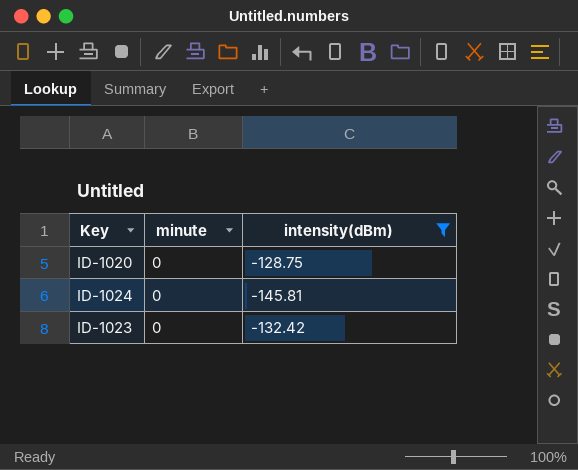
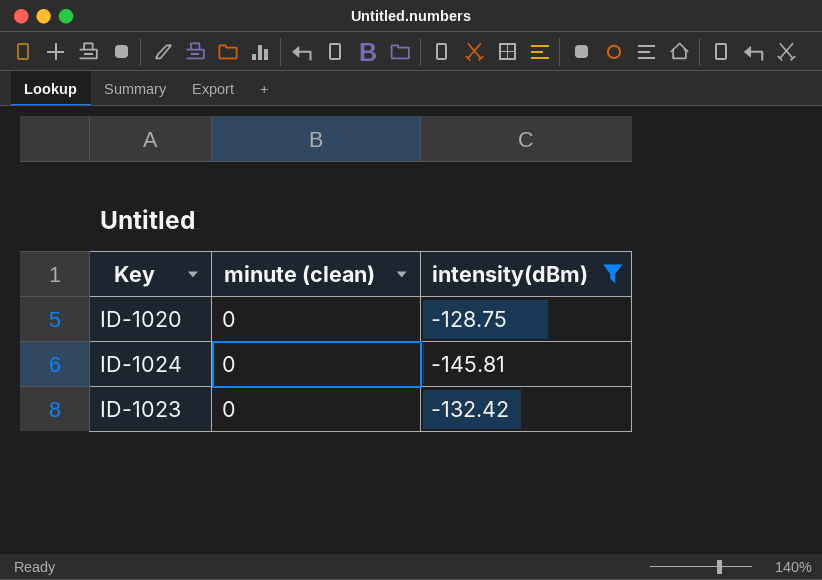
column name: minute -> minute (clean)

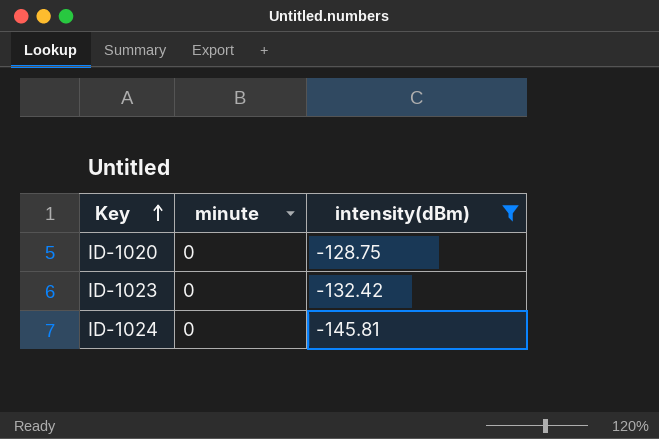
row order: none -> Key ascending
column name: minute (clean) -> minute

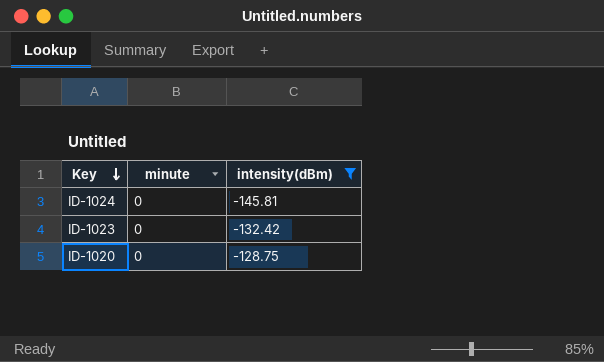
row order: Key ascending -> Key descending

